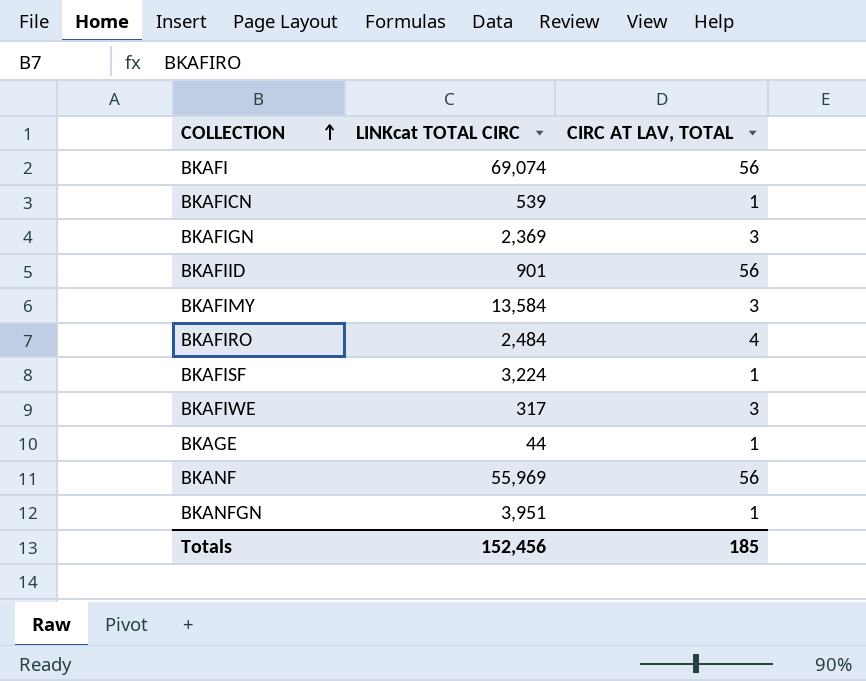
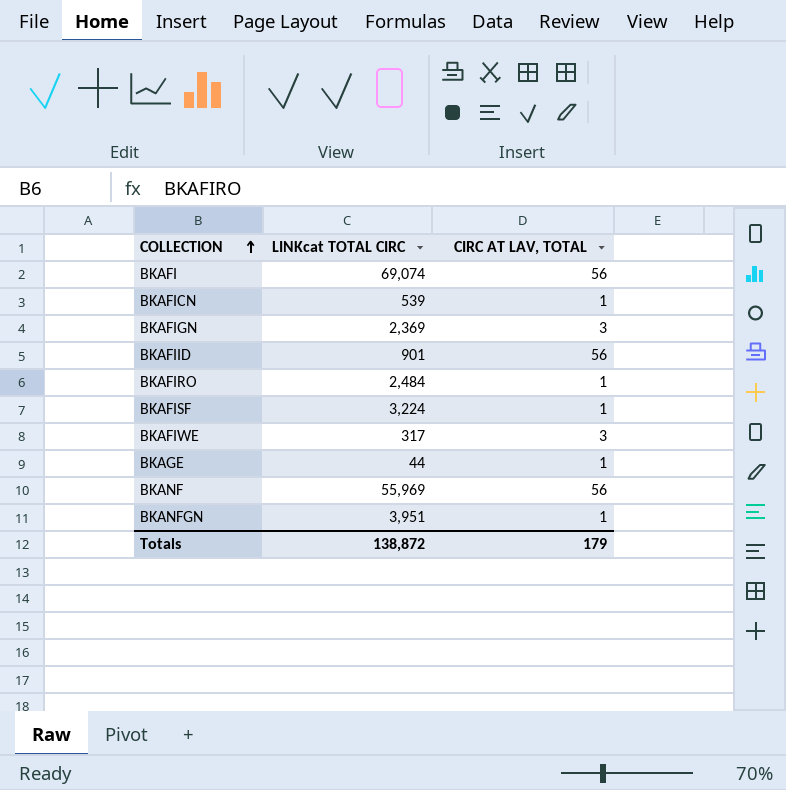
row BKAFIMY: 13,584 | 3 -> none
BKAFIRO | CIRC AT LAV, TOTAL: 4 -> 1
Totals | LINKcat TOTAL CIRC: 152,456 -> 138,872
Totals | CIRC AT LAV, TOTAL: 185 -> 179

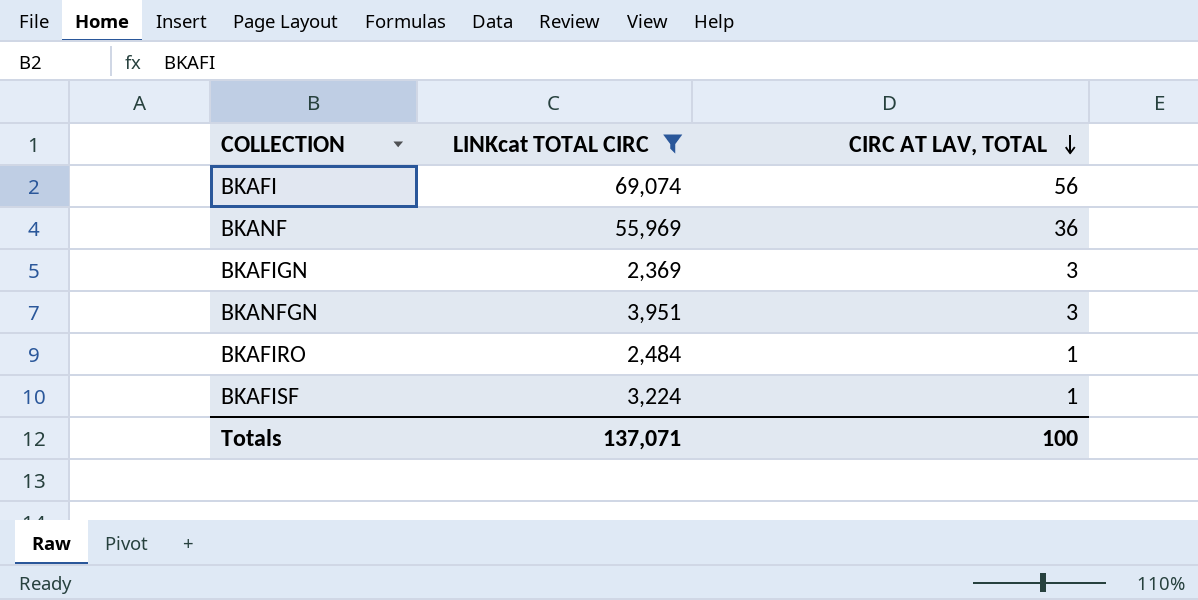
filter: none -> LINKcat TOTAL CIRC >= 2,369
row order: COLLECTION ascending -> CIRC AT LAV, TOTAL descending
BKANF | CIRC AT LAV, TOTAL: 56 -> 36
BKANFGN | CIRC AT LAV, TOTAL: 1 -> 3
Totals | LINKcat TOTAL CIRC: 138,872 -> 137,071
Totals | CIRC AT LAV, TOTAL: 179 -> 100

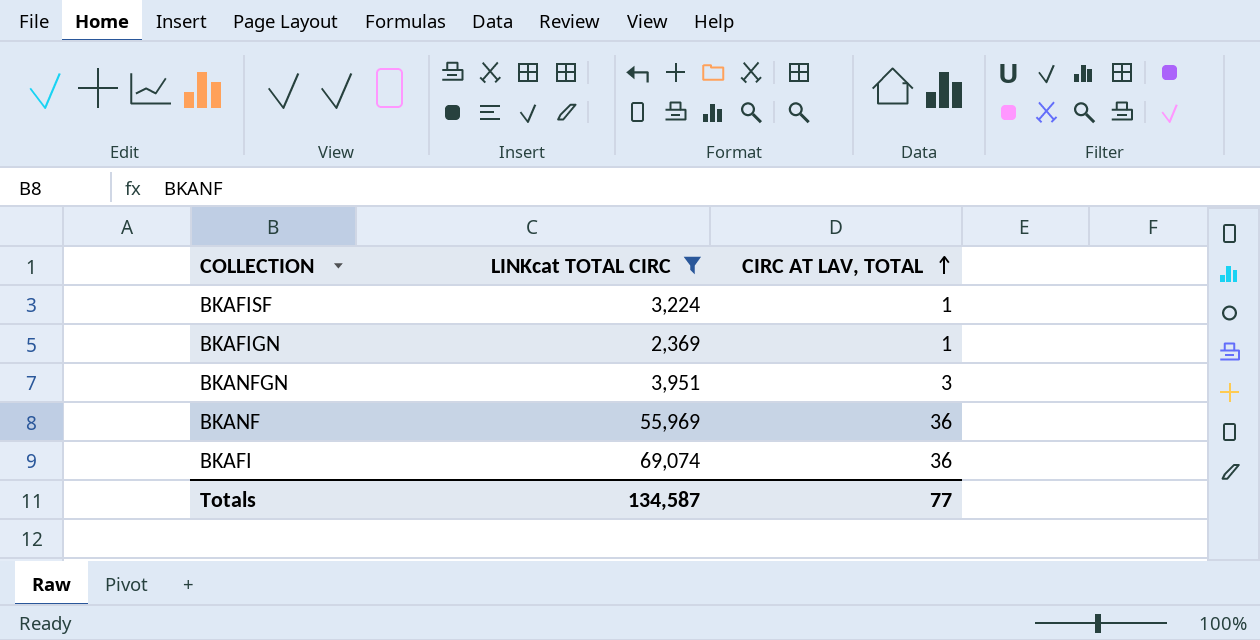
row order: CIRC AT LAV, TOTAL descending -> CIRC AT LAV, TOTAL ascending
row BKAFIRO: 2,484 | 1 -> none
BKAFIGN | CIRC AT LAV, TOTAL: 3 -> 1
BKAFI | CIRC AT LAV, TOTAL: 56 -> 36
Totals | LINKcat TOTAL CIRC: 137,071 -> 134,587
Totals | CIRC AT LAV, TOTAL: 100 -> 77

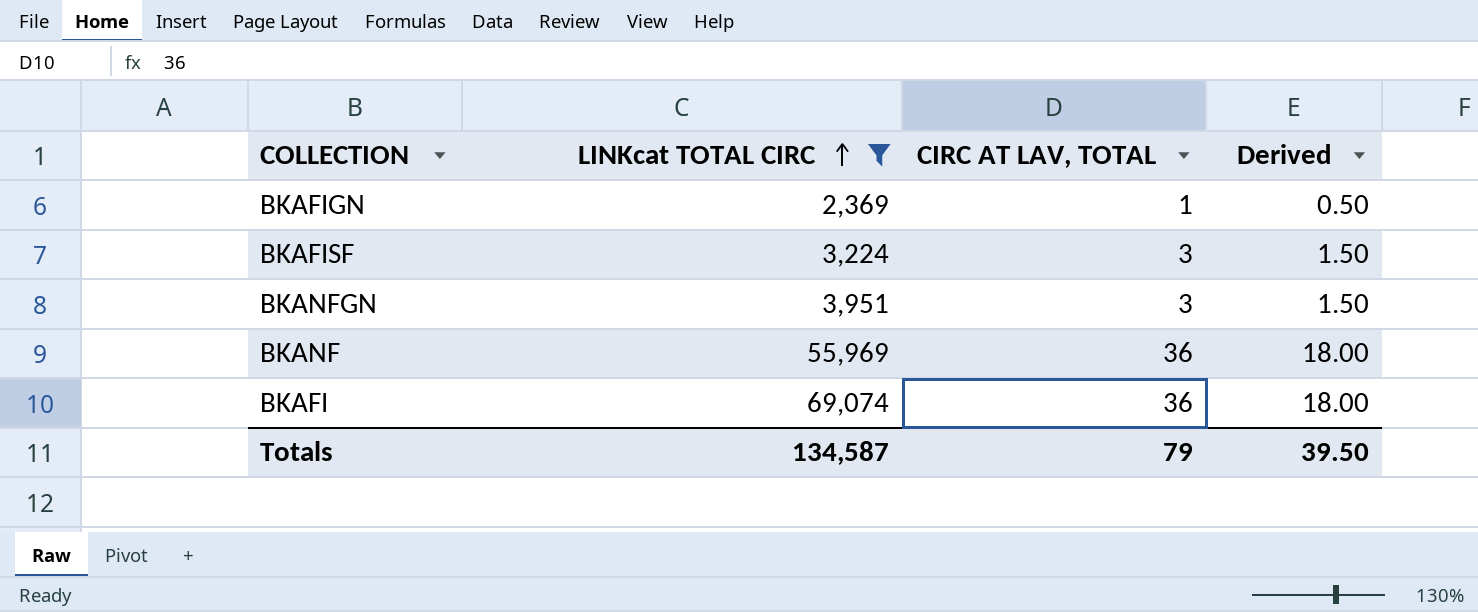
row order: CIRC AT LAV, TOTAL ascending -> LINKcat TOTAL CIRC ascending
column Derived | formula: none -> [CIRC AT LAV, TOTAL] * 0.5
BKAFISF | CIRC AT LAV, TOTAL: 1 -> 3
Totals | CIRC AT LAV, TOTAL: 77 -> 79

